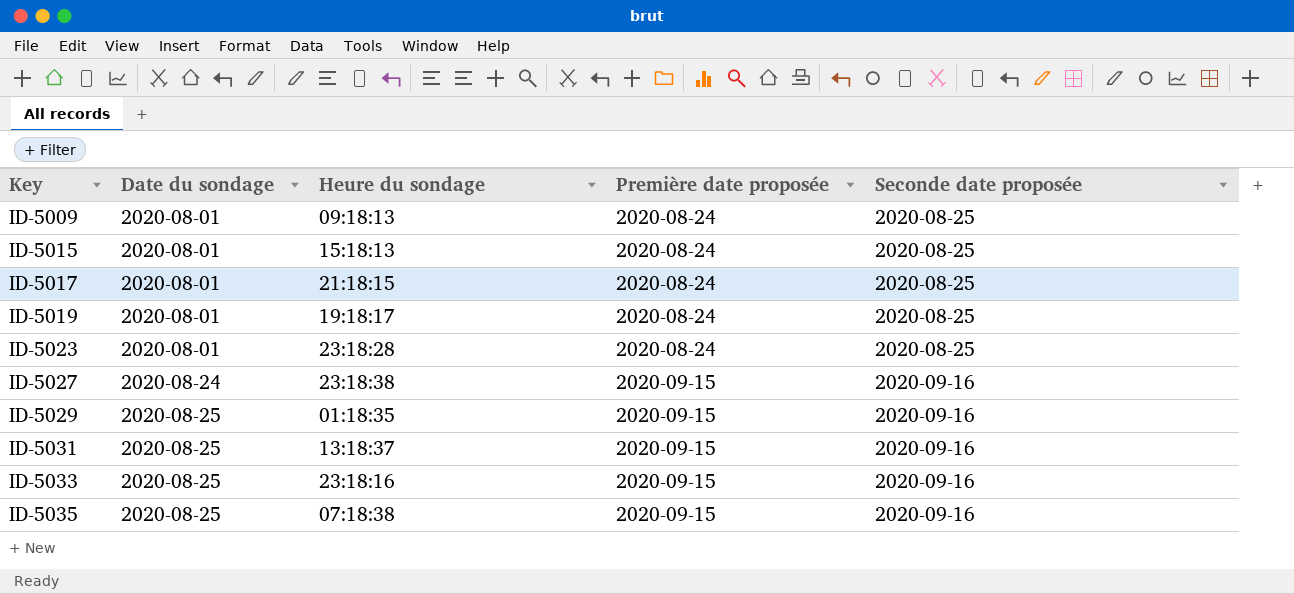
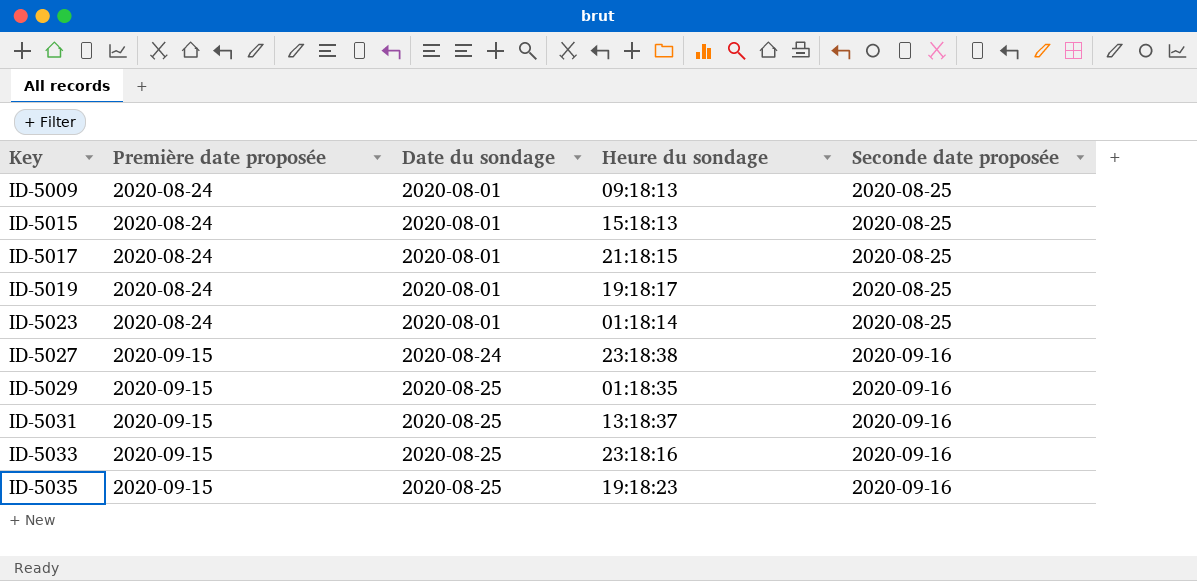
column Première date proposée | position: 4 -> 2
ID-5023 | Heure du sondage: 23:18:28 -> 01:18:14
ID-5035 | Heure du sondage: 07:18:38 -> 19:18:23

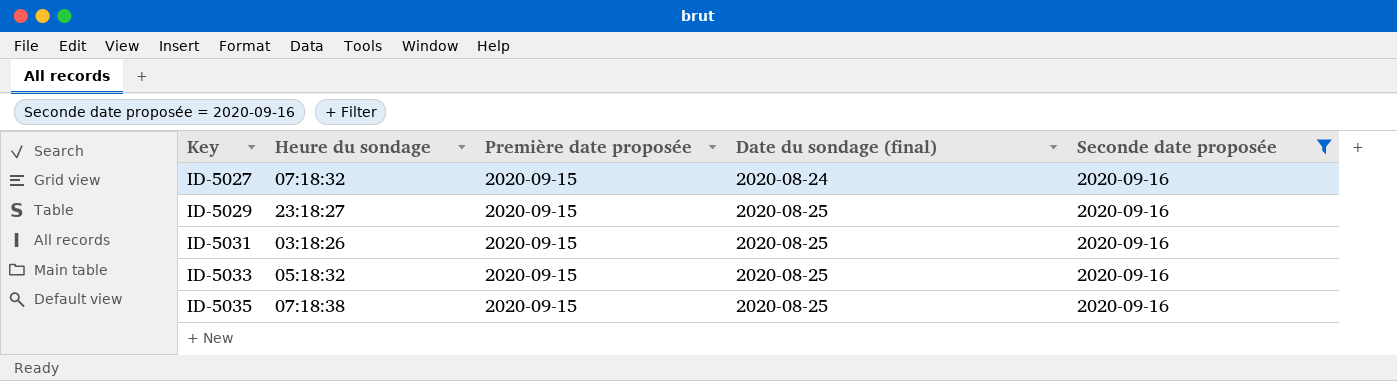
filter: none -> Seconde date proposée = 2020-09-16
column Heure du sondage | position: 4 -> 2
column name: Date du sondage -> Date du sondage (final)
ID-5027 | Heure du sondage: 23:18:38 -> 07:18:32
ID-5029 | Heure du sondage: 01:18:35 -> 23:18:27
ID-5031 | Heure du sondage: 13:18:37 -> 03:18:26
ID-5033 | Heure du sondage: 23:18:16 -> 05:18:32
ID-5035 | Heure du sondage: 19:18:23 -> 07:18:38

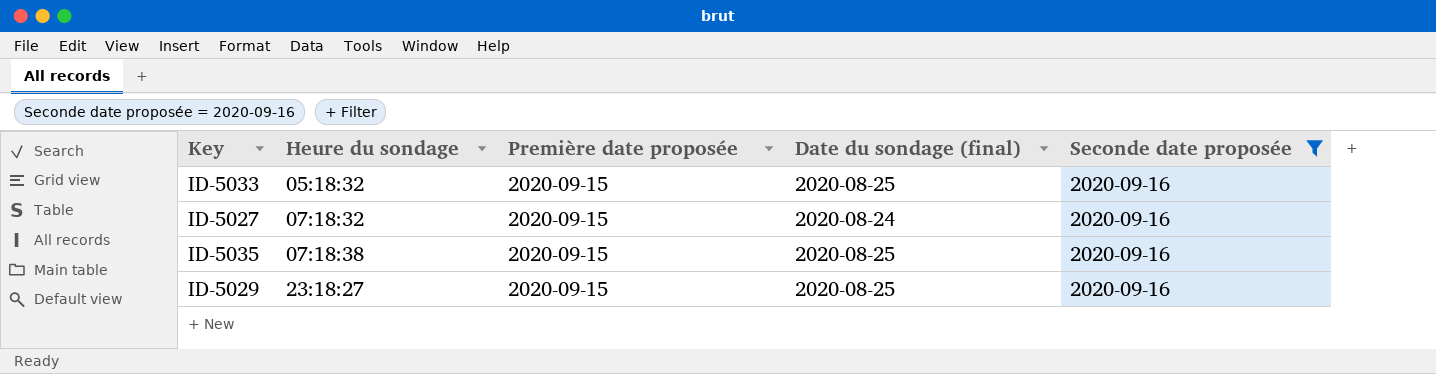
row order: Key ascending -> Heure du sondage ascending
row ID-5031: 03:18:26 | 2020-09-15 | 2020-08-25 | 2020-09-16 -> none

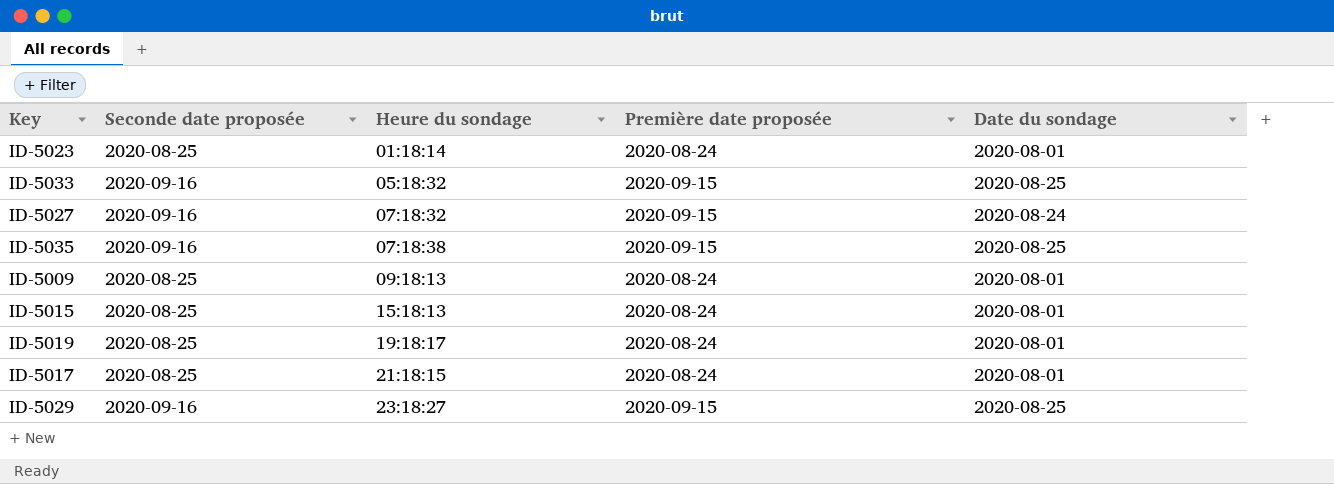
filter: Seconde date proposée = 2020-09-16 -> none
column Seconde date proposée | position: 5 -> 2
column name: Date du sondage (final) -> Date du sondage

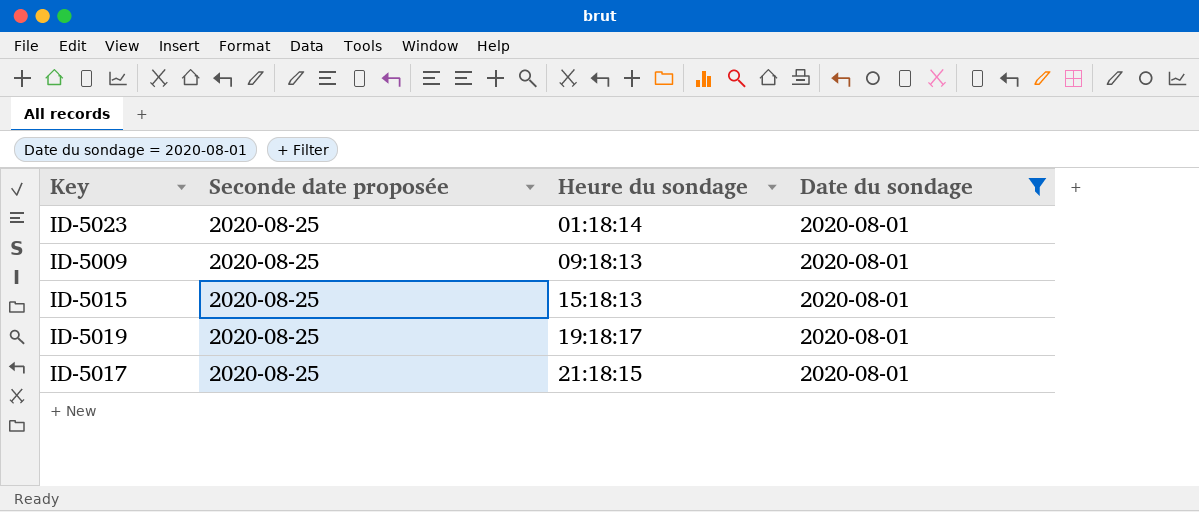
filter: none -> Date du sondage = 2020-08-01
column Première date proposée | position: 4 -> none

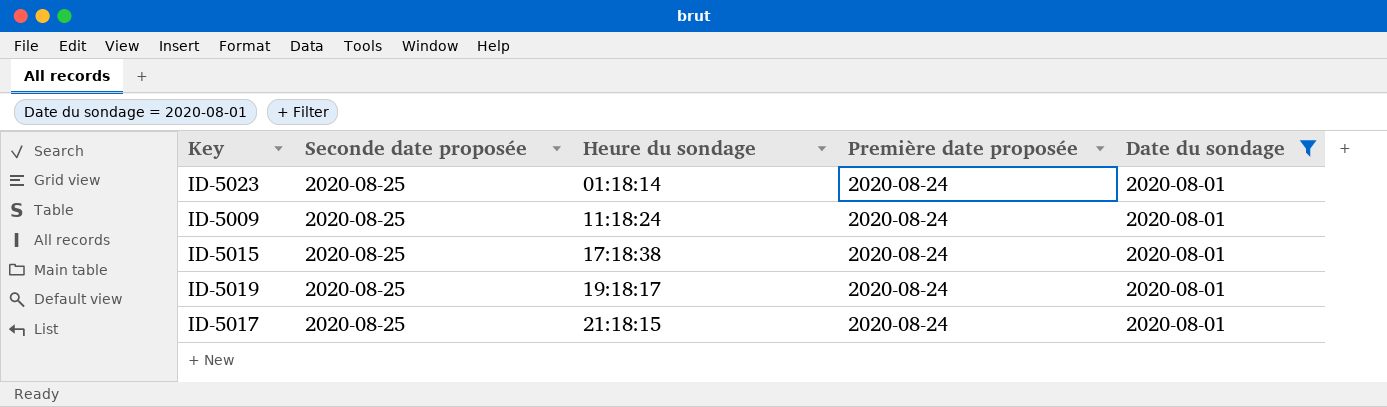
column Première date proposée | position: none -> 4
ID-5009 | Heure du sondage: 09:18:13 -> 11:18:24
ID-5015 | Heure du sondage: 15:18:13 -> 17:18:38

